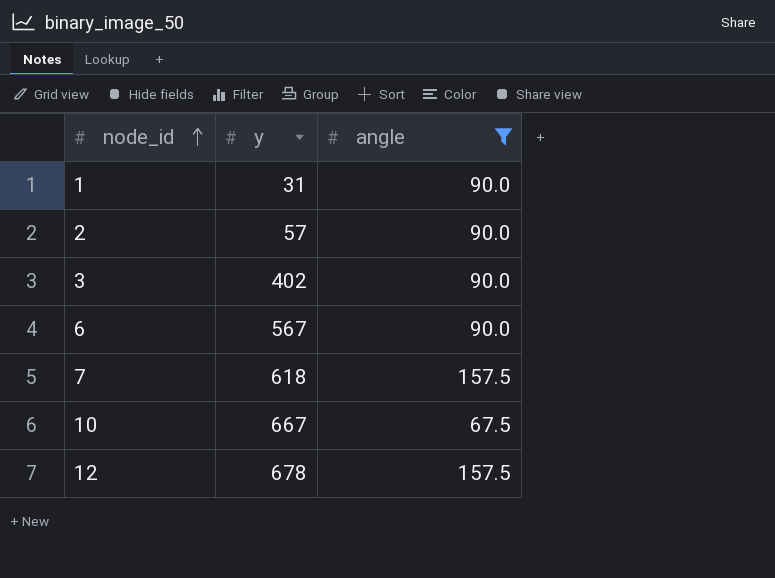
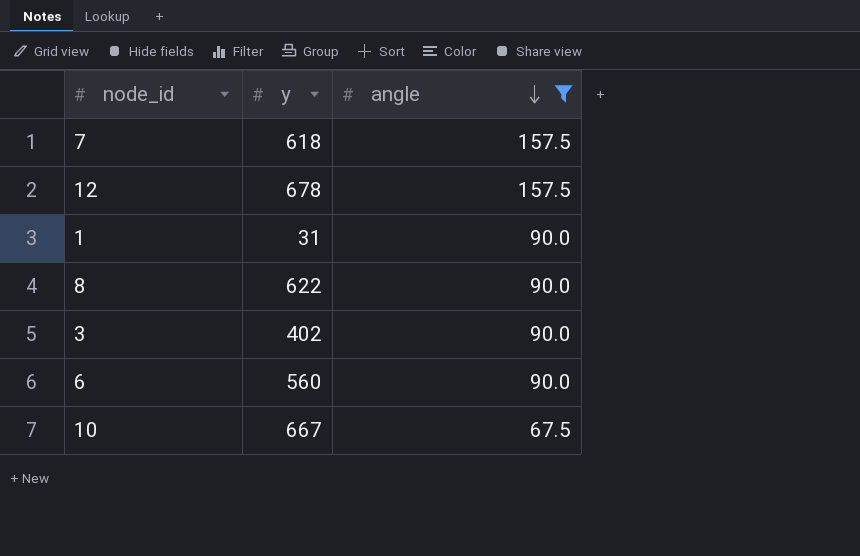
row order: node_id ascending -> angle descending
row 2: 57 | 90.0 -> none
row 8: none -> 622 | 90.0
6 | y: 567 -> 560

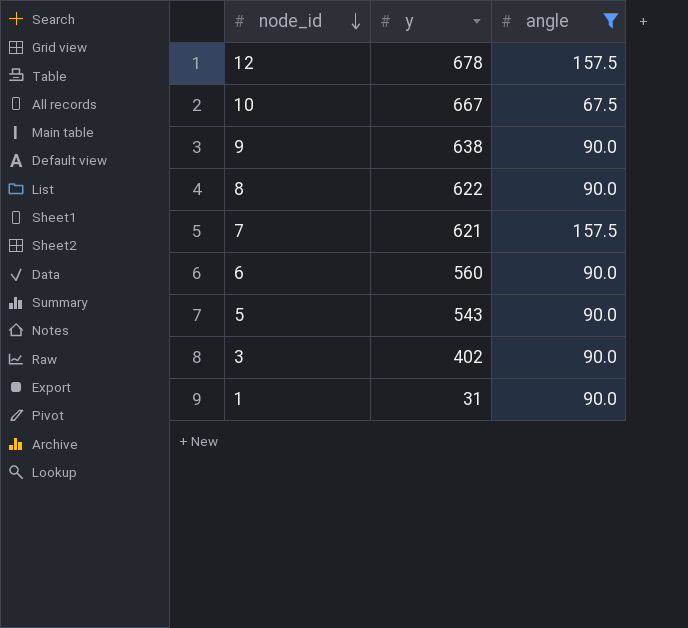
row order: angle descending -> node_id descending
row 9: none -> 638 | 90.0
7 | y: 618 -> 621
row 5: none -> 543 | 90.0

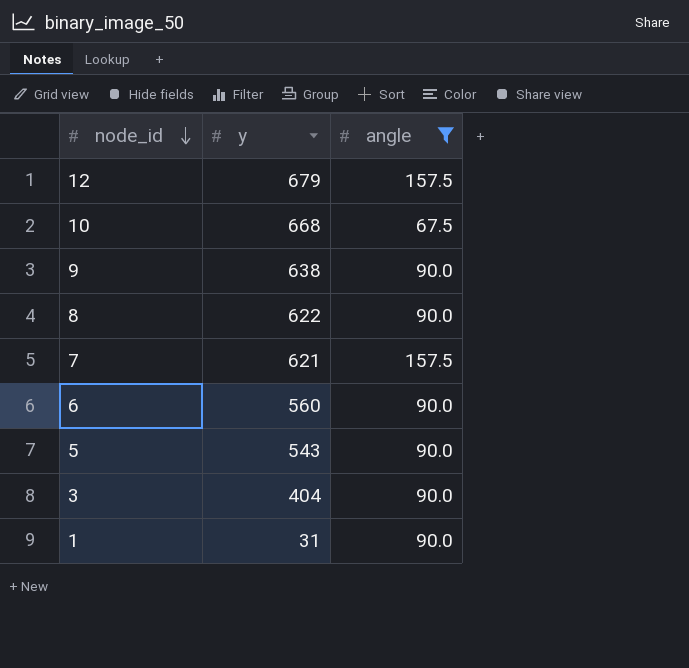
12 | y: 678 -> 679
10 | y: 667 -> 668
3 | y: 402 -> 404

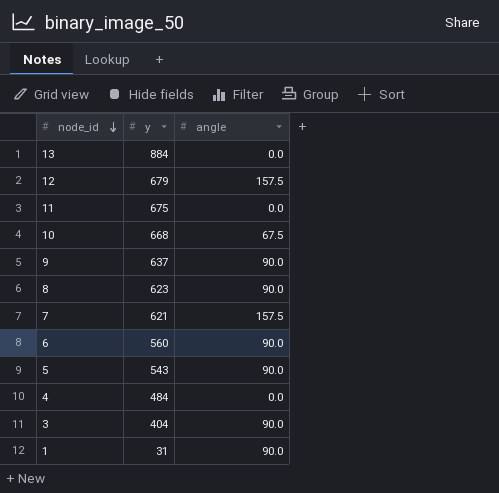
filter: angle != 0.0 -> none
9 | y: 638 -> 637
8 | y: 622 -> 623

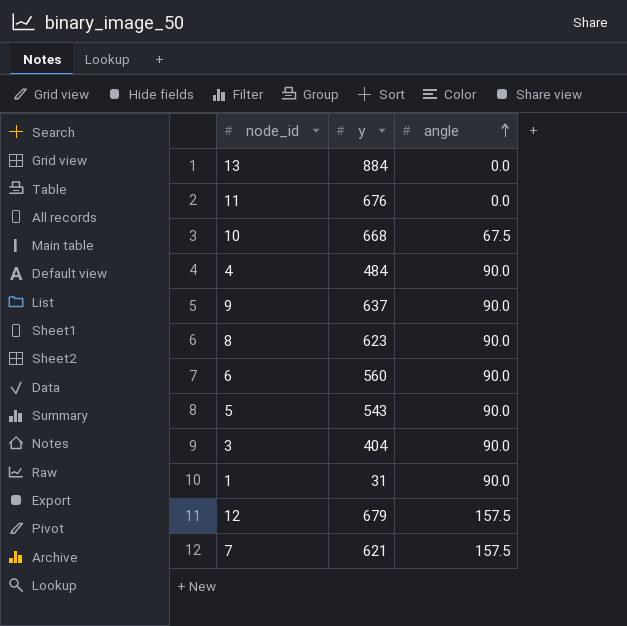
row order: node_id descending -> angle ascending
11 | y: 675 -> 676
4 | angle: 0.0 -> 90.0

